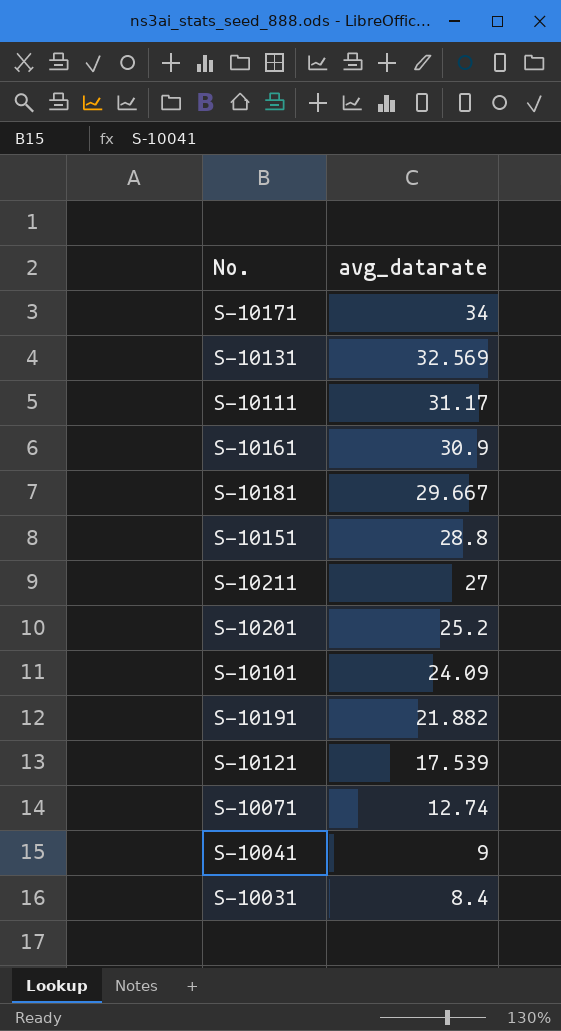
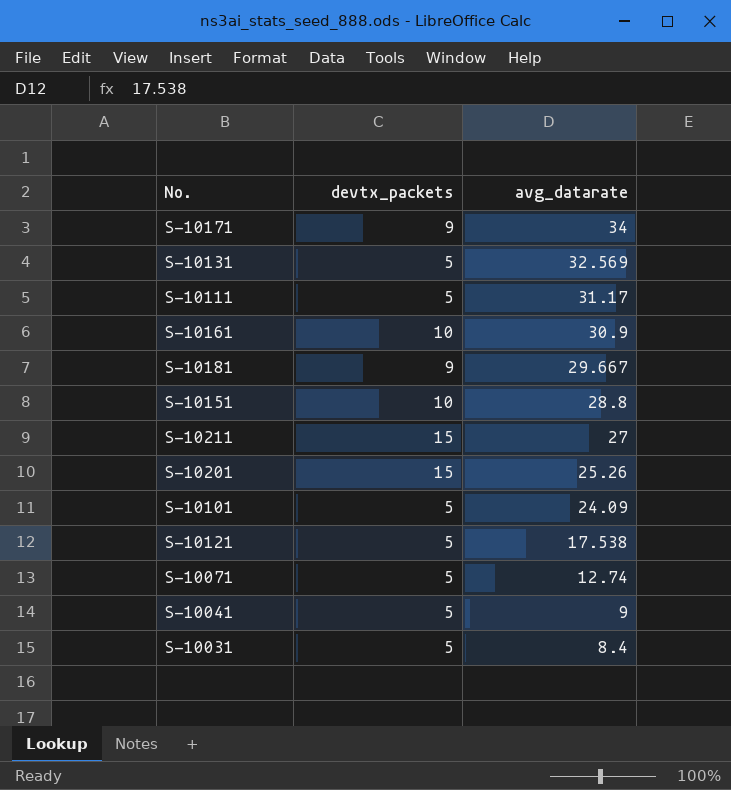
column devtx_packets | position: none -> 2
row S-10191: 21.882 -> none
S-10201 | avg_datarate: 25.2 -> 25.26
S-10121 | avg_datarate: 17.539 -> 17.538

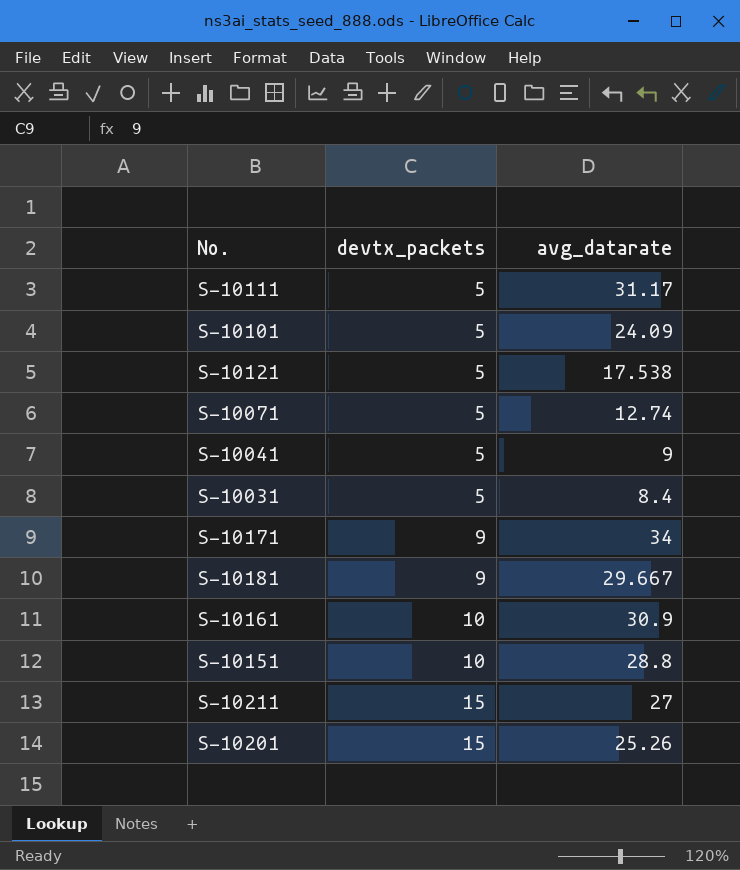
row order: avg_datarate descending -> devtx_packets ascending
row S-10131: 5 | 32.569 -> none

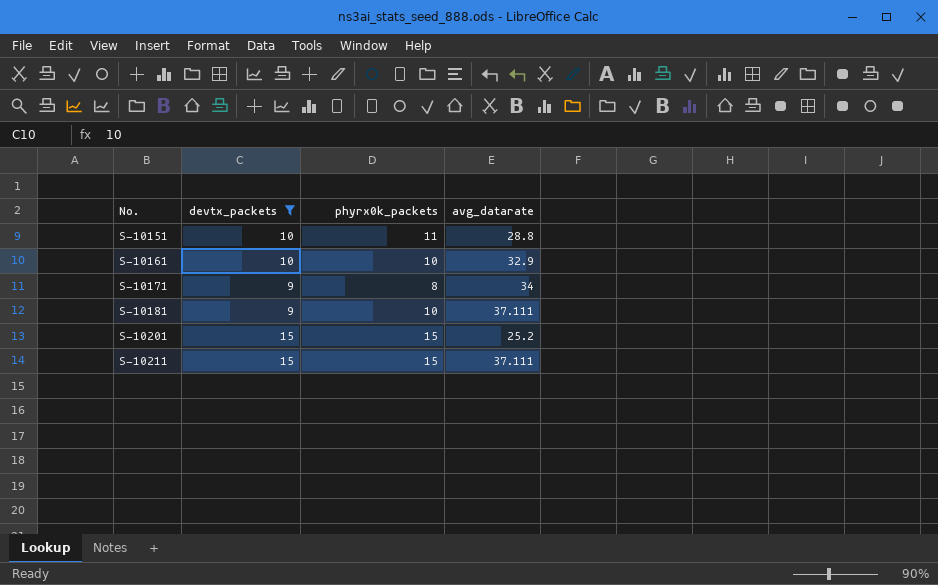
filter: none -> devtx_packets != 5
row order: devtx_packets ascending -> No. ascending
column phyrx0k_packets | position: none -> 3
S-10161 | avg_datarate: 30.9 -> 32.9
S-10181 | avg_datarate: 29.667 -> 37.111
S-10201 | avg_datarate: 25.26 -> 25.2
S-10211 | avg_datarate: 27 -> 37.111

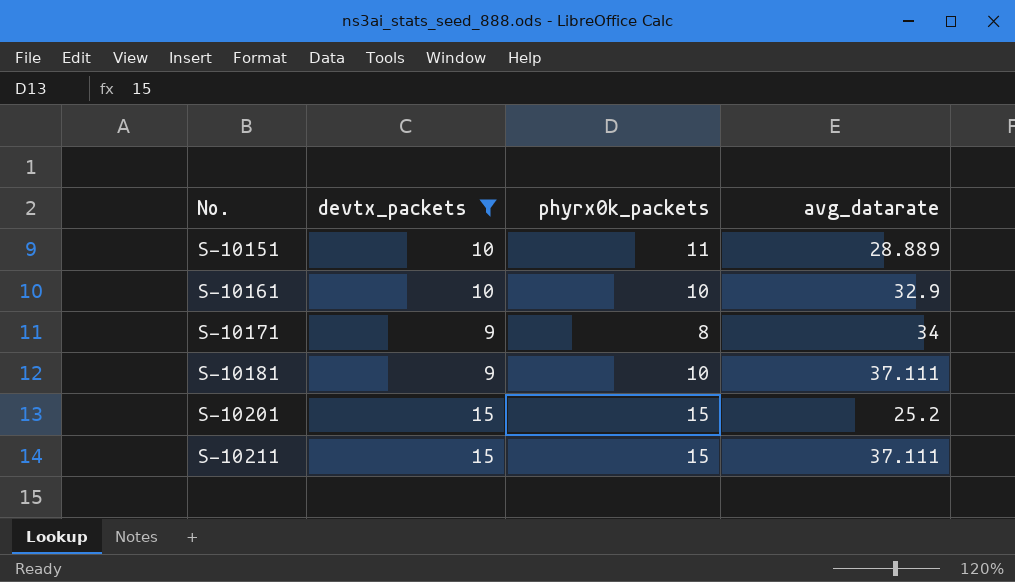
S-10151 | avg_datarate: 28.8 -> 28.889

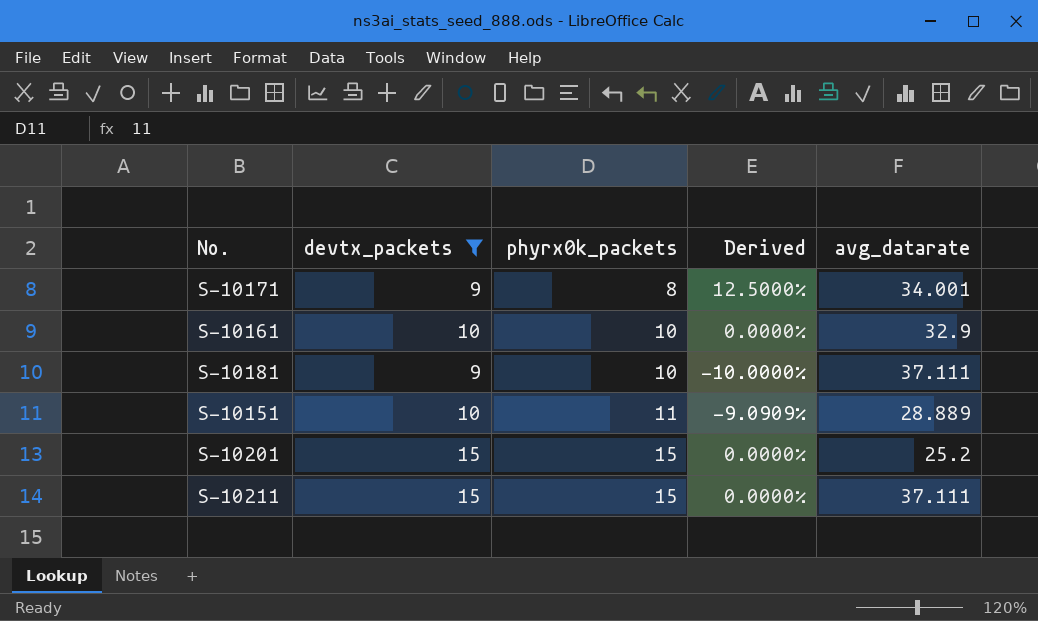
row order: No. ascending -> phyrx0k_packets ascending
column Derived | formula: none -> ([devtx_packets] - [phyrx0k_packets]) / [phyrx0k_packets]
S-10171 | avg_datarate: 34 -> 34.001

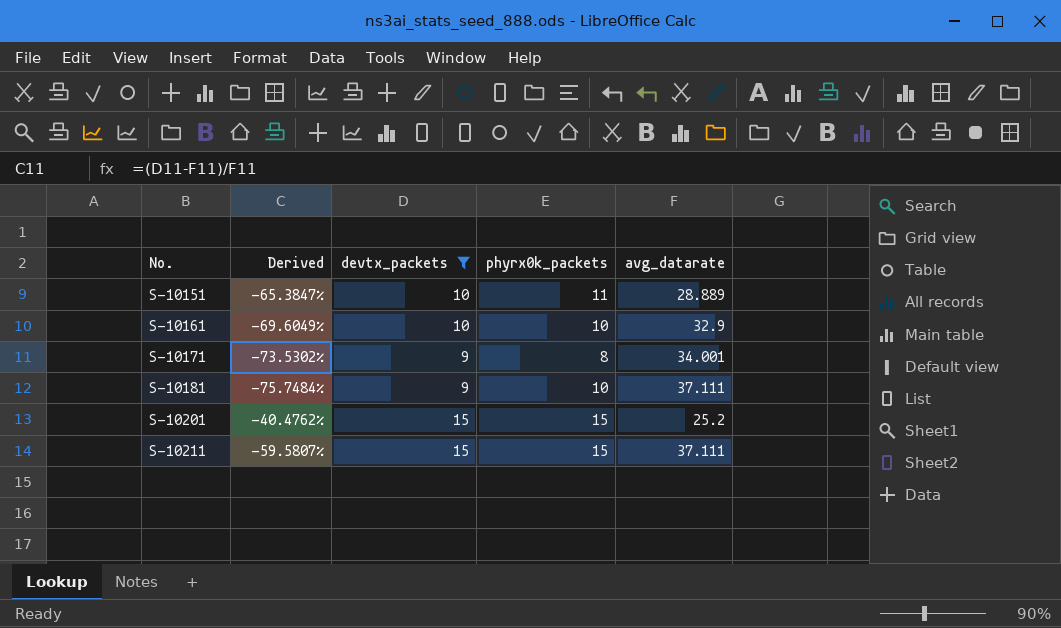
row order: phyrx0k_packets ascending -> No. ascending
column Derived | formula: ([devtx_packets] - [phyrx0k_packets]) / [phyrx0k_packets] -> ([devtx_packets] - [avg_datarate]) / [avg_datarate]
column Derived | position: 4 -> 2

